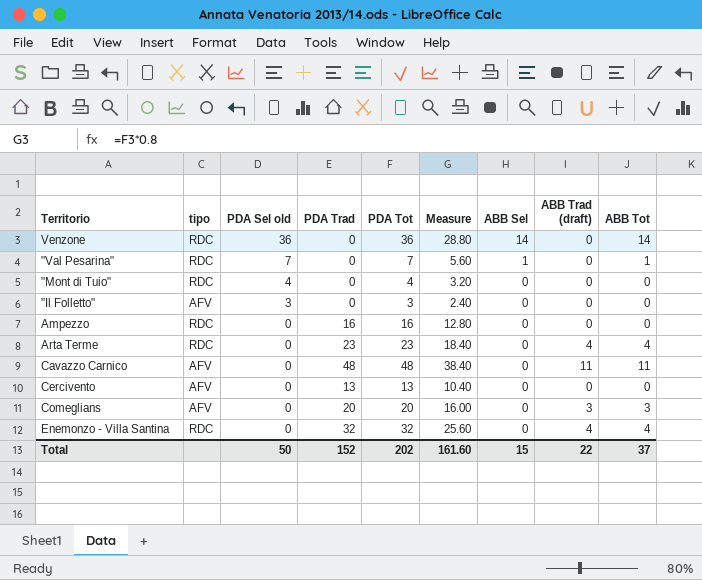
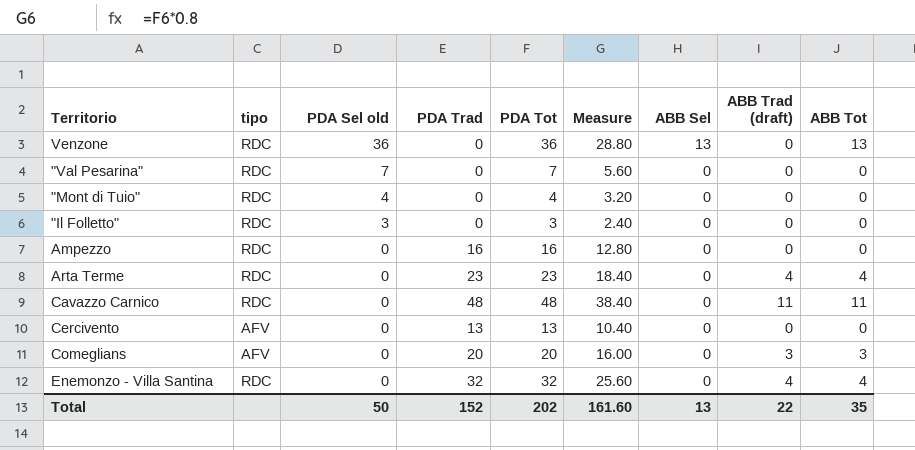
Venzone | ABB Sel: 14 -> 13
Venzone | ABB Tot: 14 -> 13
"Val Pesarina" | ABB Sel: 1 -> 0
"Val Pesarina" | ABB Tot: 1 -> 0
"Il Folletto" | tipo: AFV -> RDC
Cavazzo Carnico | tipo: AFV -> RDC
Total | ABB Sel: 15 -> 13
Total | ABB Tot: 37 -> 35

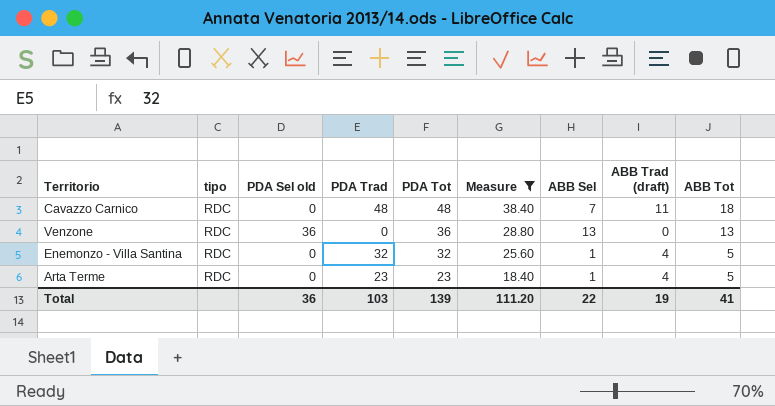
filter: none -> Measure >= 18.40
row order: PDA Sel old descending -> PDA Tot descending
Cavazzo Carnico | ABB Sel: 0 -> 7
Cavazzo Carnico | ABB Tot: 11 -> 18
Enemonzo - Villa Santina | ABB Sel: 0 -> 1
Enemonzo - Villa Santina | ABB Tot: 4 -> 5
Arta Terme | ABB Sel: 0 -> 1
Arta Terme | ABB Tot: 4 -> 5
Total | PDA Sel old: 50 -> 36
Total | PDA Trad: 152 -> 103
Total | PDA Tot: 202 -> 139
Total | Measure: 161.60 -> 111.20
Total | ABB Sel: 13 -> 22
Total | ABB Trad (draft): 22 -> 19
Total | ABB Tot: 35 -> 41

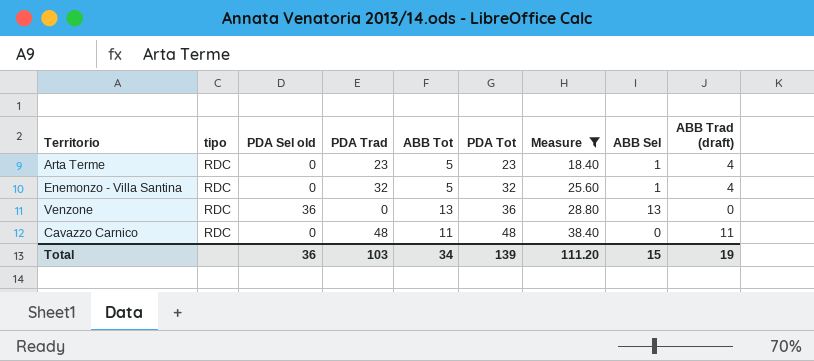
row order: PDA Tot descending -> PDA Tot ascending
column ABB Tot | position: 9 -> 5
Cavazzo Carnico | ABB Tot: 18 -> 11
Cavazzo Carnico | ABB Sel: 7 -> 0
Total | ABB Tot: 41 -> 34
Total | ABB Sel: 22 -> 15

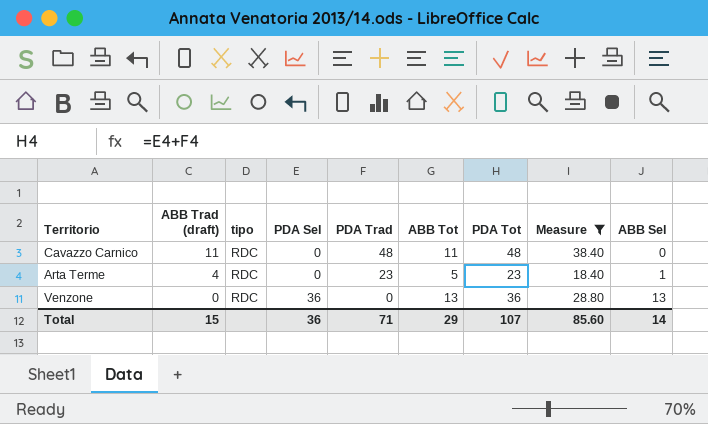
row order: PDA Tot ascending -> ABB Trad (draft) descending
column ABB Trad (draft) | position: 9 -> 2
column name: PDA Sel old -> PDA Sel
row Enemonzo - Villa Santina: RDC | 0 | 32 | 5 | 32 | 25.60 | 1 | 4 -> none
Total | ABB Trad (draft): 19 -> 15
Total | PDA Trad: 103 -> 71
Total | ABB Tot: 34 -> 29
Total | PDA Tot: 139 -> 107
Total | Measure: 111.20 -> 85.60
Total | ABB Sel: 15 -> 14

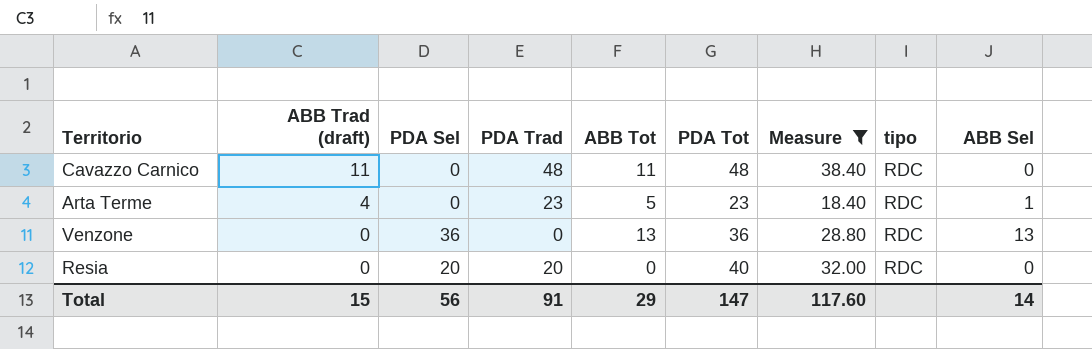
column tipo | position: 3 -> 8
row Resia: none -> 0 | 20 | 20 | 0 | 40 | 32.00 | RDC | 0
Total | PDA Sel: 36 -> 56
Total | PDA Trad: 71 -> 91
Total | PDA Tot: 107 -> 147
Total | Measure: 85.60 -> 117.60

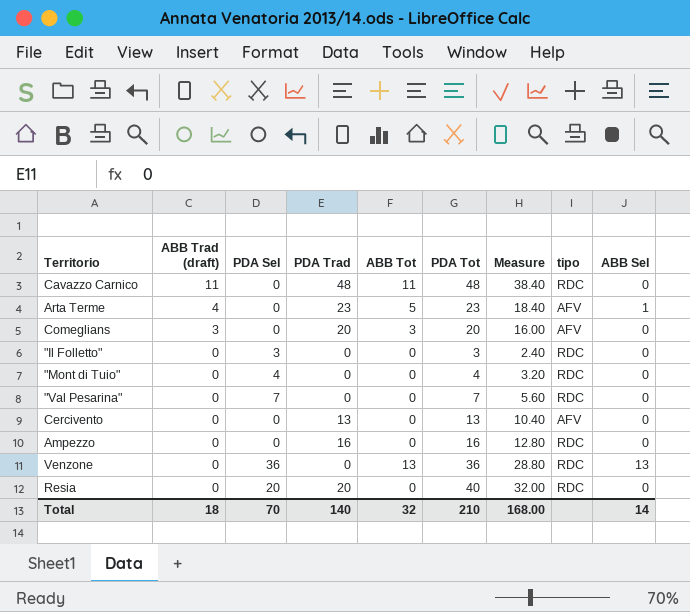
filter: Measure >= 18.40 -> none
Arta Terme | tipo: RDC -> AFV
Total | ABB Trad (draft): 15 -> 18
Total | PDA Sel: 56 -> 70
Total | PDA Trad: 91 -> 140
Total | ABB Tot: 29 -> 32
Total | PDA Tot: 147 -> 210
Total | Measure: 117.60 -> 168.00

